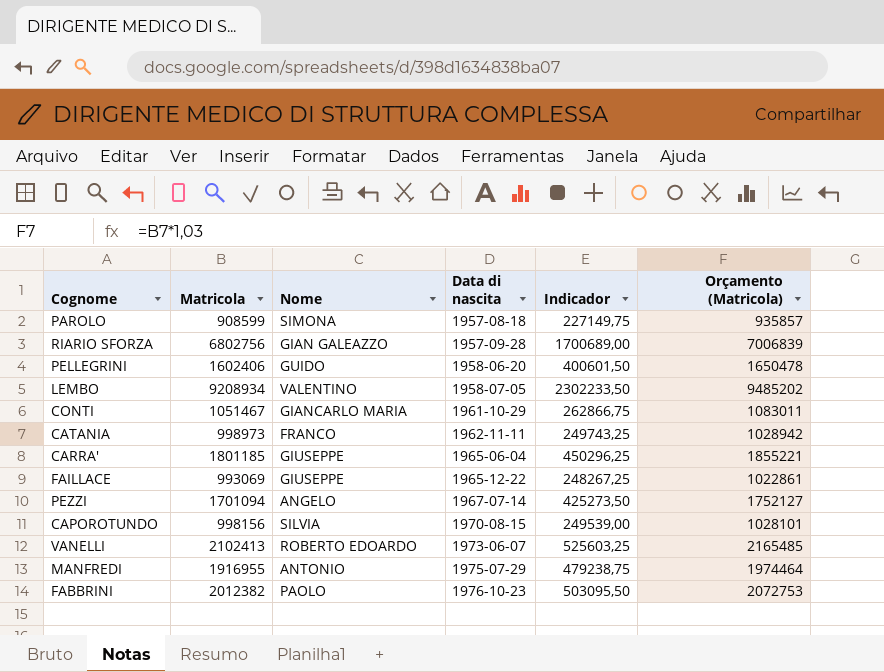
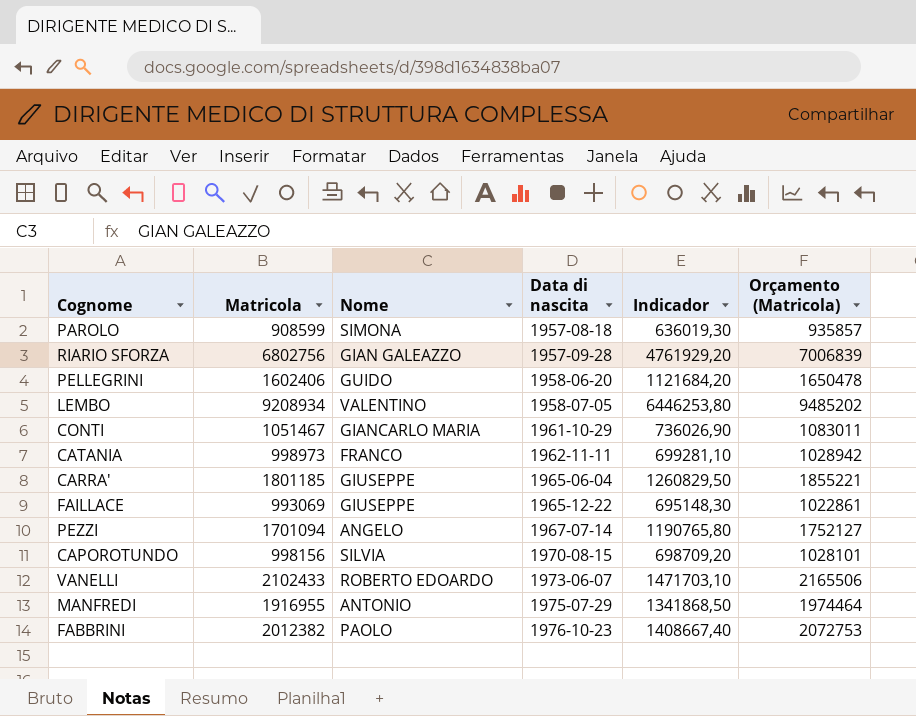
column Indicador | formula: [Matricola] * 0,25 -> [Matricola] * 0,7
VANELLI | Matricola: 2102413 -> 2102433
VANELLI | Orçamento (Matricola): 2165485 -> 2165506

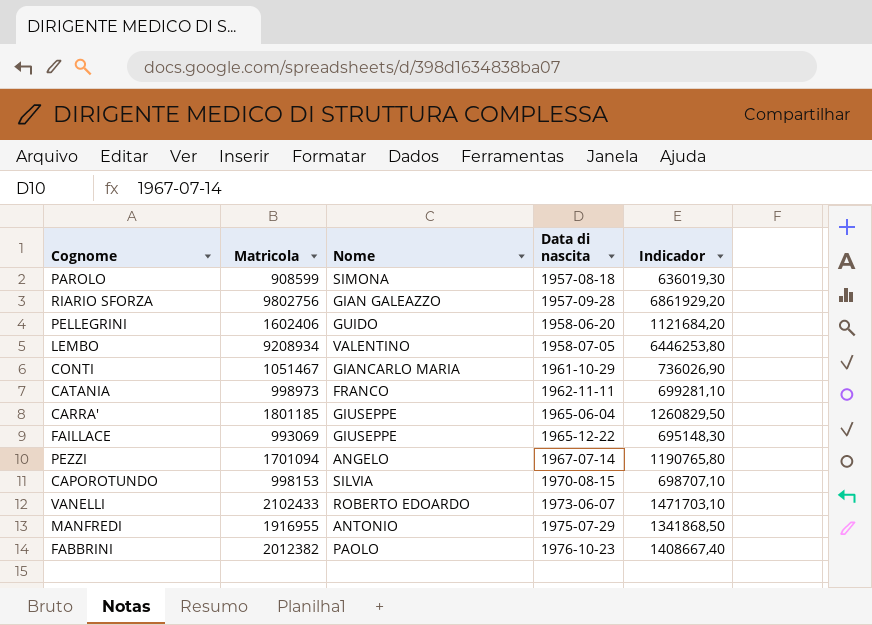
column Orçamento (Matricola) | formula: [Matricola] * 1,03 -> none
RIARIO SFORZA | Matricola: 6802756 -> 9802756
RIARIO SFORZA | Indicador: 4761929,20 -> 6861929,20
CAPOROTUNDO | Matricola: 998156 -> 998153
CAPOROTUNDO | Indicador: 698709,20 -> 698707,10

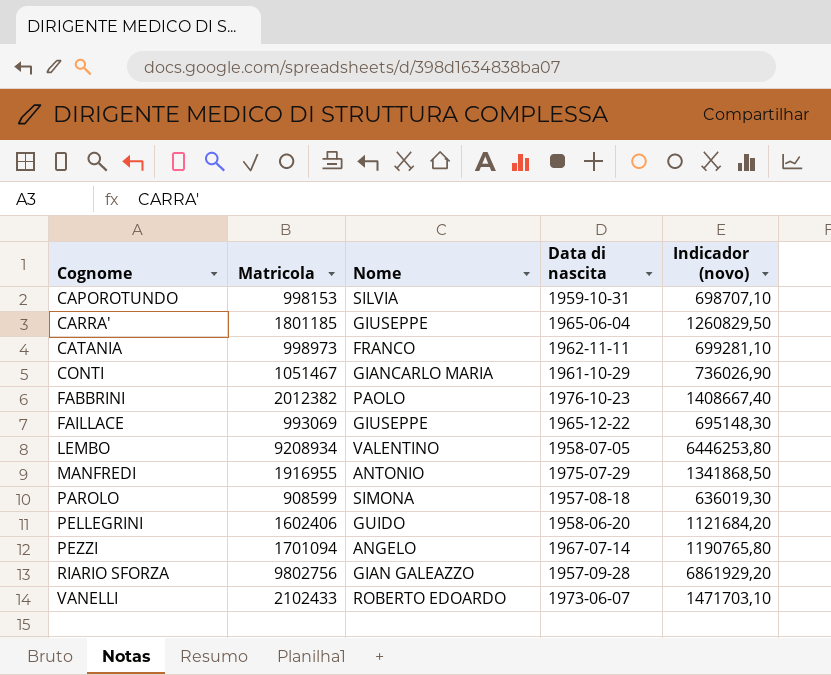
row order: Data di nascita ascending -> Cognome ascending
column name: Indicador -> Indicador (novo)
CAPOROTUNDO | Data di nascita: 1970-08-15 -> 1959-10-31

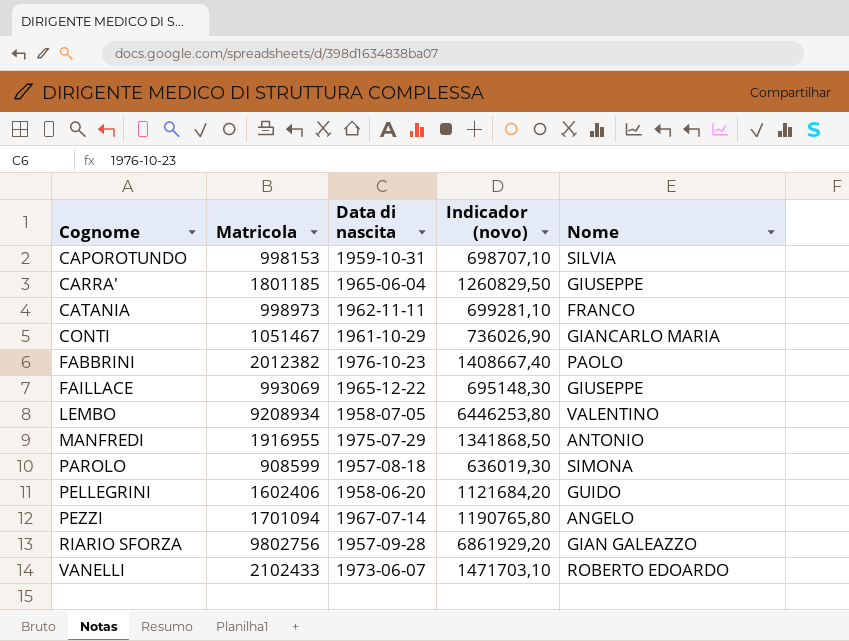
column Nome | position: 3 -> 5

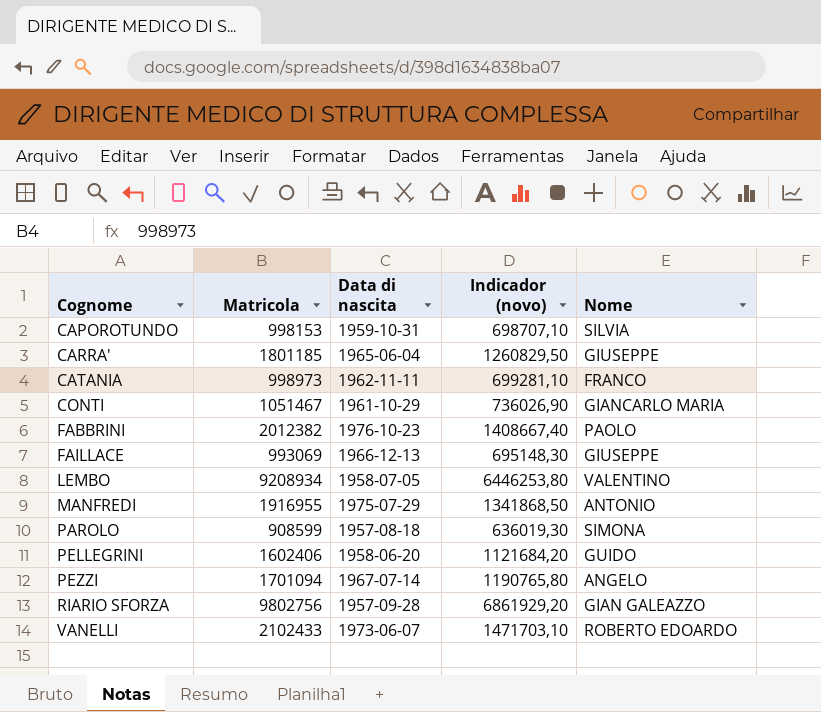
FAILLACE | Data di nascita: 1965-12-22 -> 1966-12-13

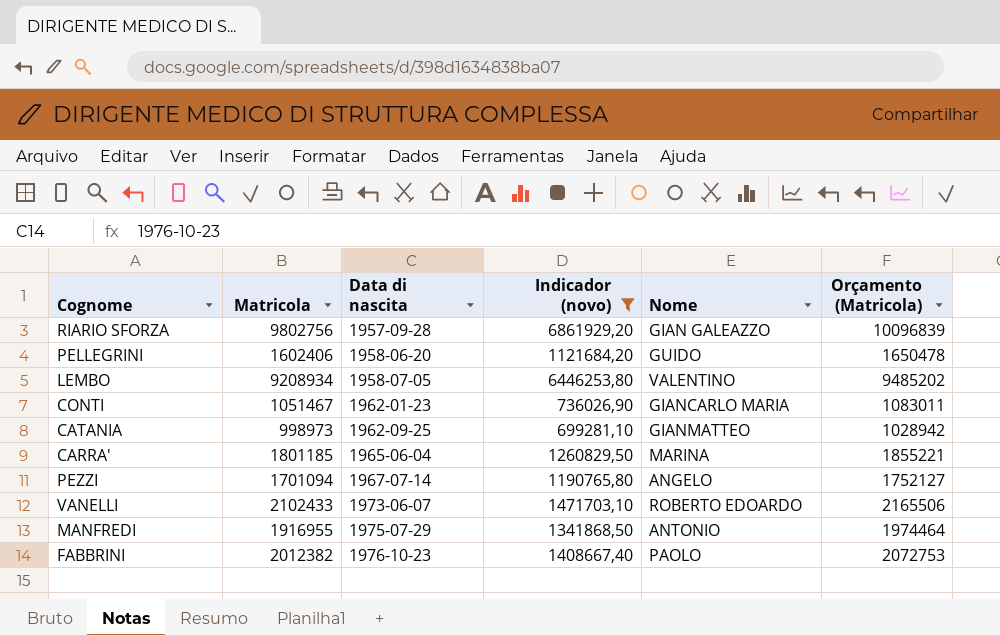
filter: none -> Indicador (novo) >= 699281,10
row order: Cognome ascending -> Data di nascita ascending
column Orçamento (Matricola) | formula: none -> [Matricola] * 1,03
CONTI | Data di nascita: 1961-10-29 -> 1962-01-23
CATANIA | Data di nascita: 1962-11-11 -> 1962-09-25
CATANIA | Nome: FRANCO -> GIANMATTEO
CARRA' | Nome: GIUSEPPE -> MARINA

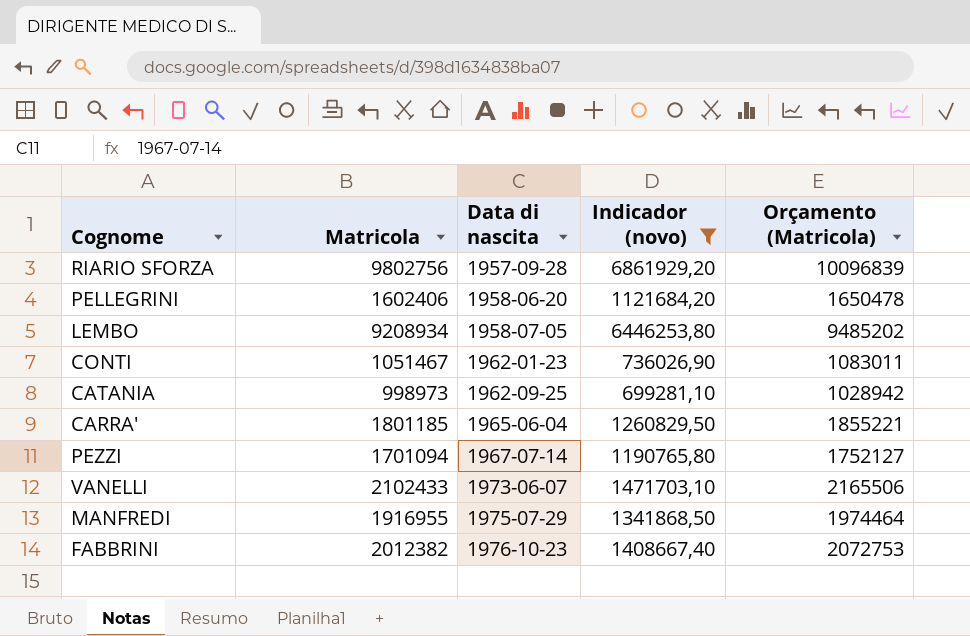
column Nome | position: 5 -> none

